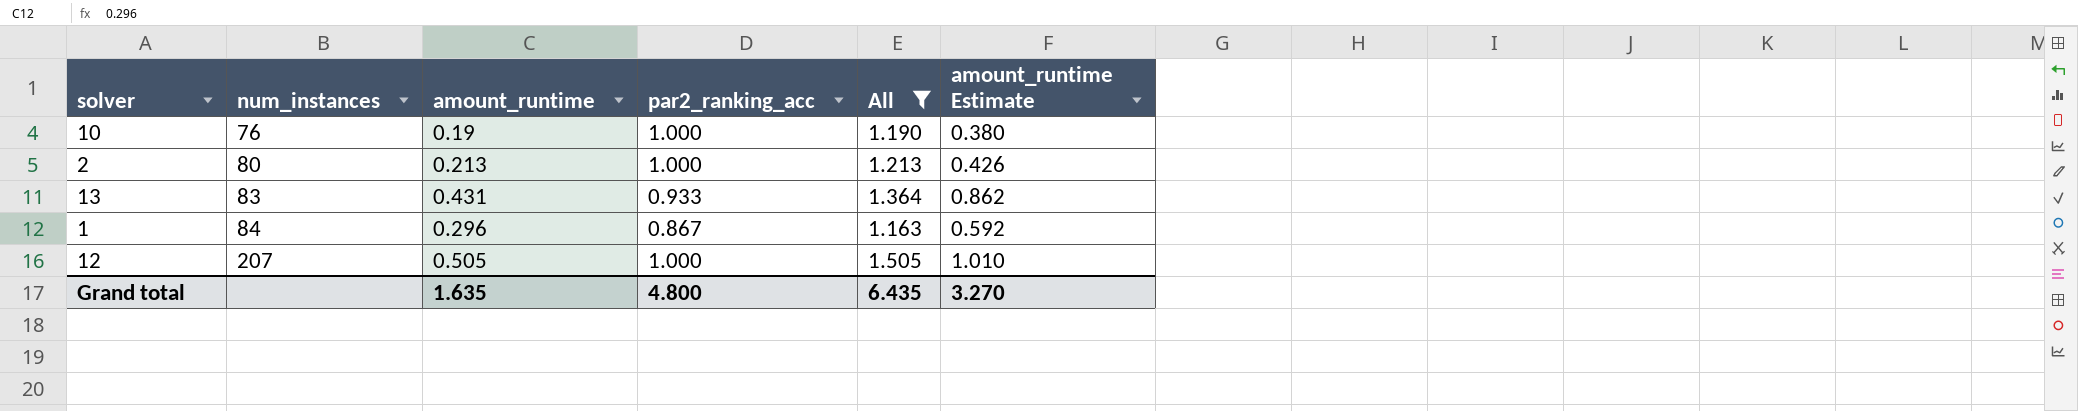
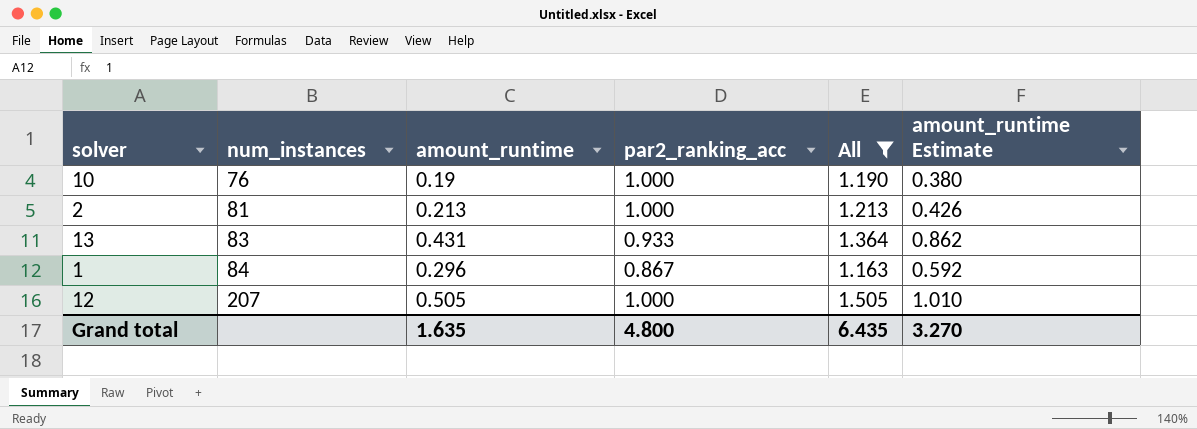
2 | num_instances: 80 -> 81

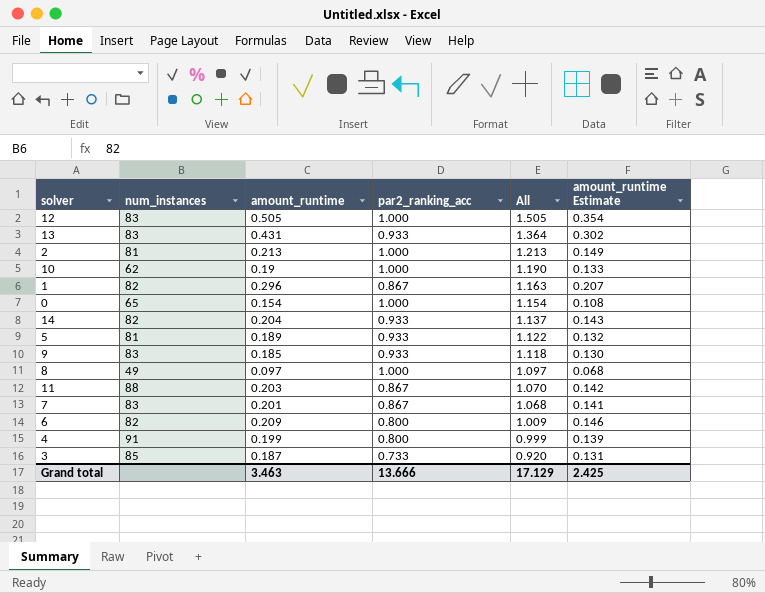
filter: All >= 1.163 -> none
row order: num_instances ascending -> All descending
column amount_runtime Estimate | formula: [amount_runtime] * 2 -> [amount_runtime] * 0.7
12 | num_instances: 207 -> 83
10 | num_instances: 76 -> 62
1 | num_instances: 84 -> 82
Grand total | amount_runtime: 1.635 -> 3.463
Grand total | par2_ranking_acc: 4.800 -> 13.666
Grand total | All: 6.435 -> 17.129
Grand total | amount_runtime Estimate: 3.270 -> 2.425

